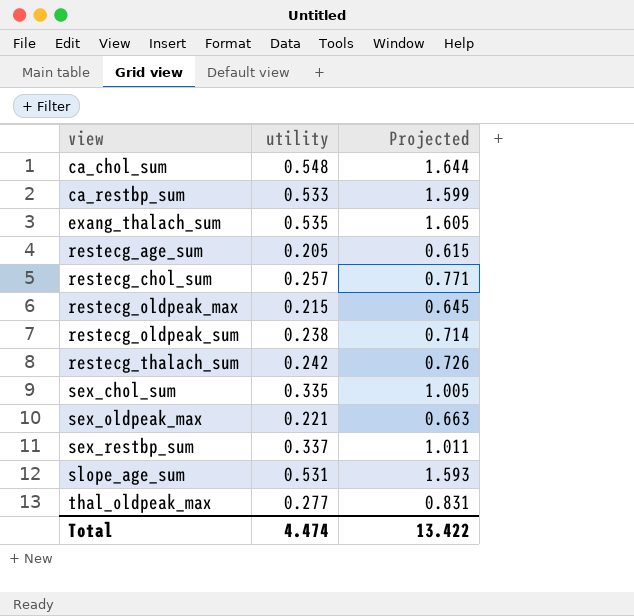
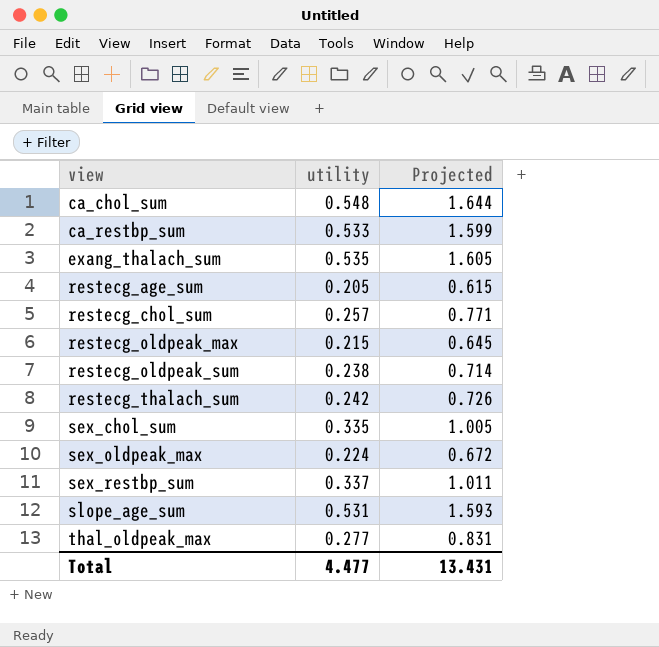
sex_oldpeak_max | utility: 0.221 -> 0.224
sex_oldpeak_max | Projected: 0.663 -> 0.672
Total | utility: 4.474 -> 4.477
Total | Projected: 13.422 -> 13.431

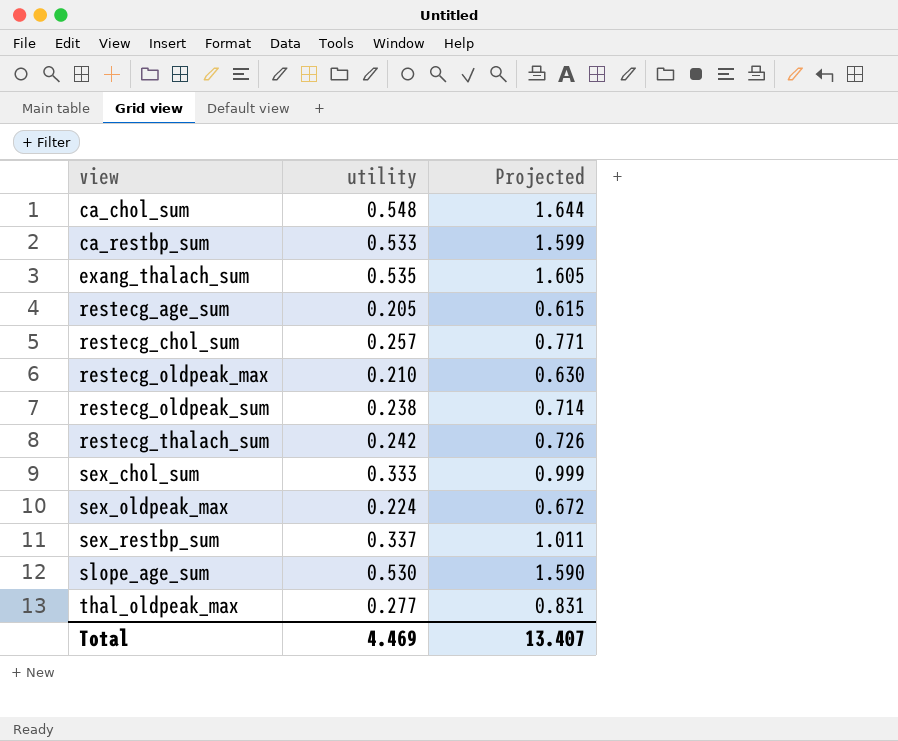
restecg_oldpeak_max | utility: 0.215 -> 0.210
restecg_oldpeak_max | Projected: 0.645 -> 0.630
sex_chol_sum | utility: 0.335 -> 0.333
sex_chol_sum | Projected: 1.005 -> 0.999
slope_age_sum | utility: 0.531 -> 0.530
slope_age_sum | Projected: 1.593 -> 1.590
Total | utility: 4.477 -> 4.469
Total | Projected: 13.431 -> 13.407

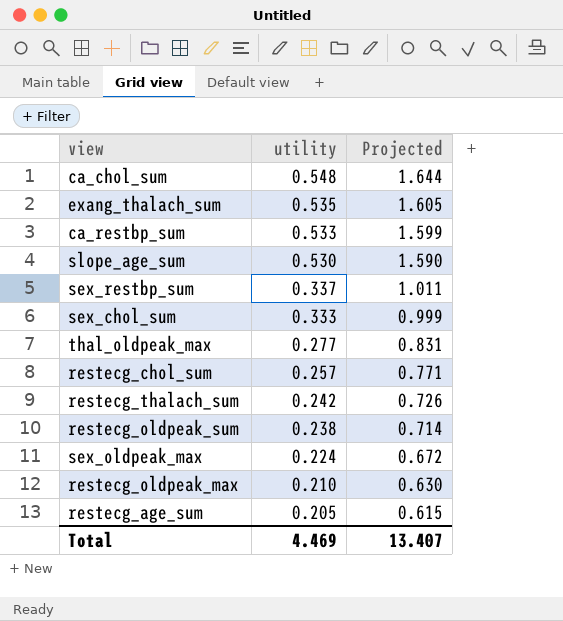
row order: view ascending -> utility descending

